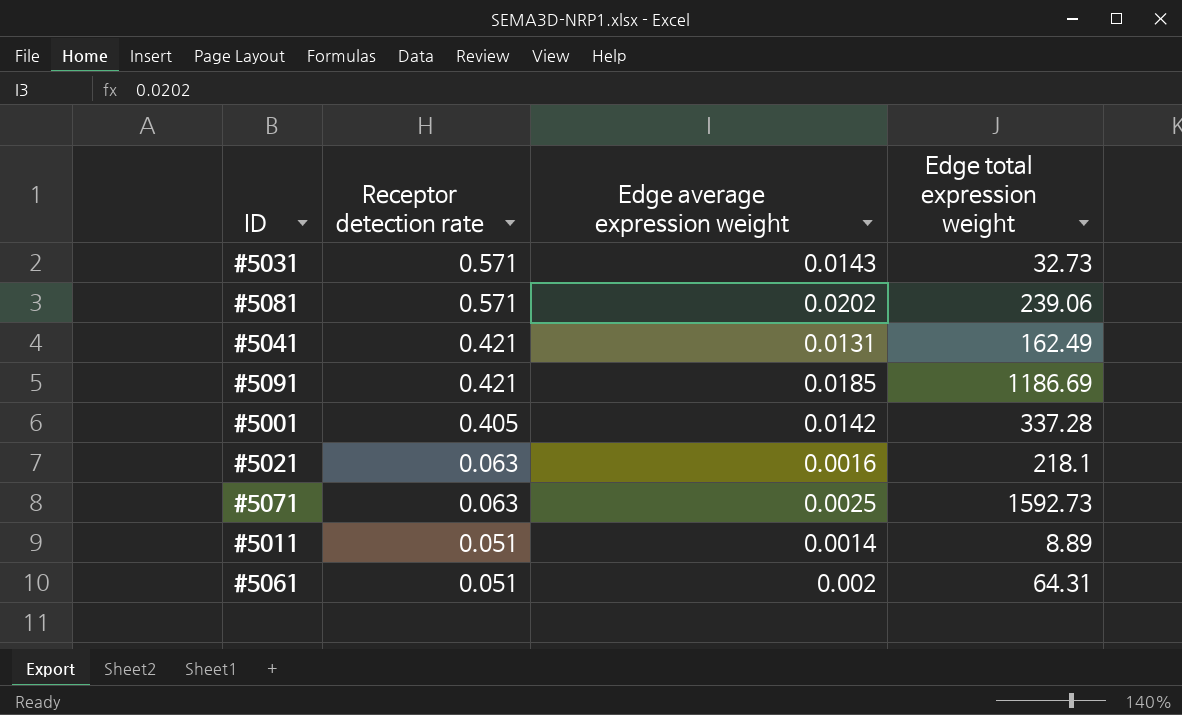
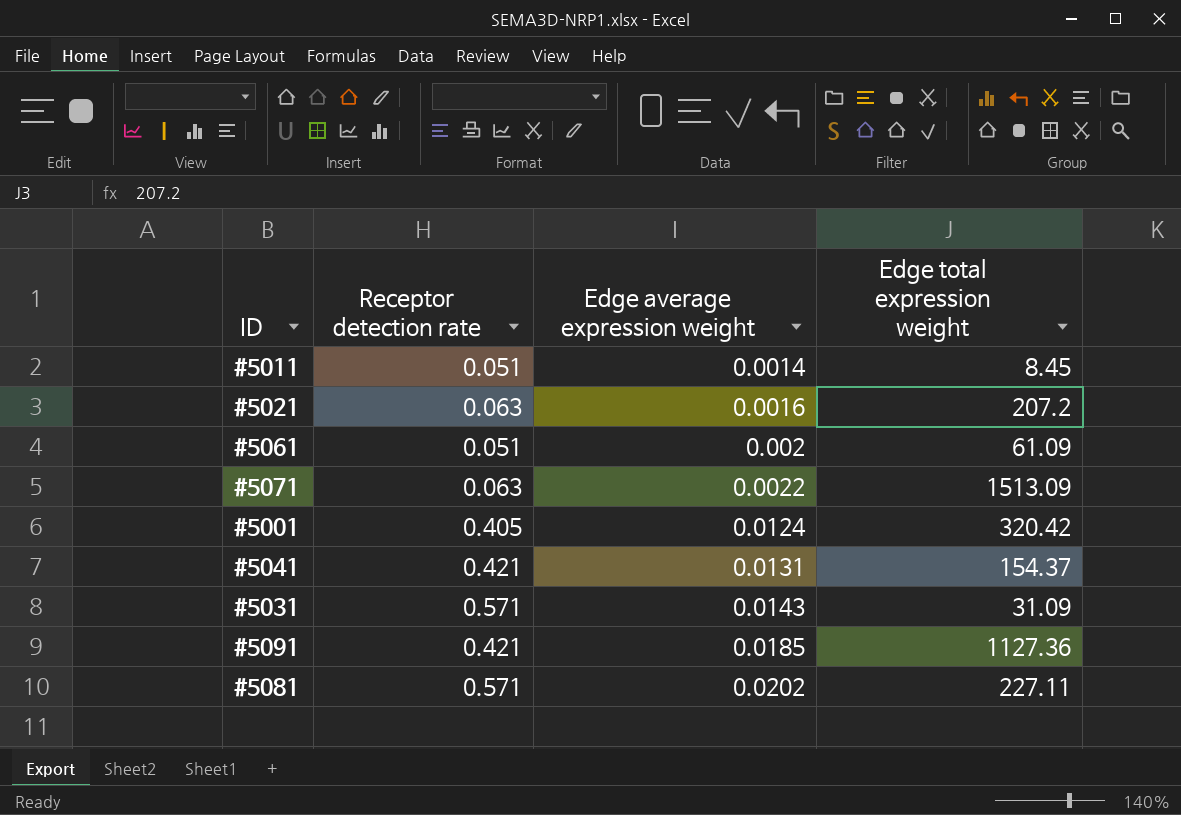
row order: Receptor detection rate descending -> Edge average expression weight ascending
#5011 | Edge total expression weight: 8.89 -> 8.45
#5021 | Edge total expression weight: 218.1 -> 207.2
#5061 | Edge total expression weight: 64.31 -> 61.09
#5071 | Edge average expression weight: 0.0025 -> 0.0022
#5071 | Edge total expression weight: 1592.73 -> 1513.09
#5001 | Edge average expression weight: 0.0142 -> 0.0124
#5001 | Edge total expression weight: 337.28 -> 320.42
#5041 | Edge total expression weight: 162.49 -> 154.37
#5031 | Edge total expression weight: 32.73 -> 31.09
#5091 | Edge total expression weight: 1186.69 -> 1127.36
#5081 | Edge total expression weight: 239.06 -> 227.11

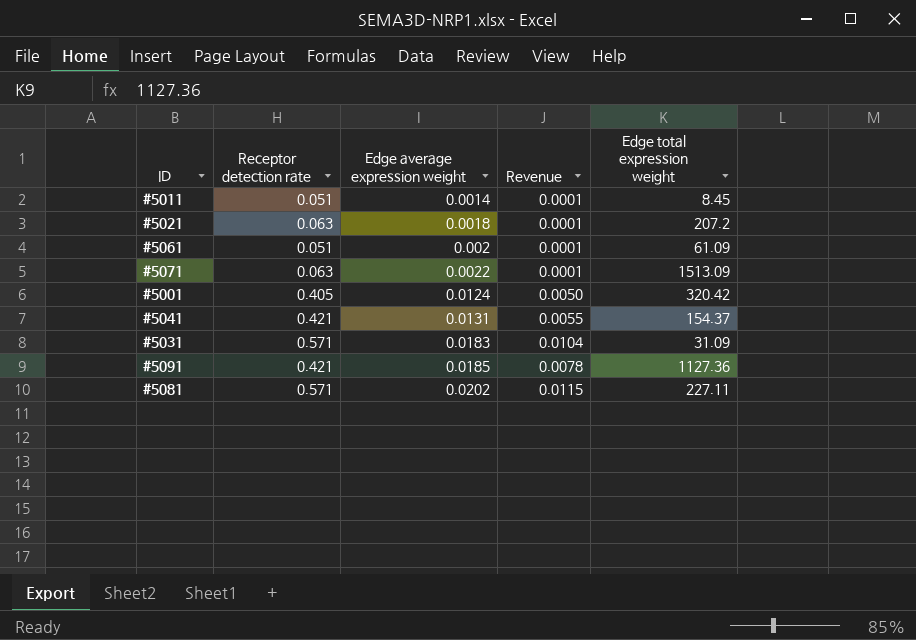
column Revenue | formula: none -> [Receptor detection rate] * [Edge average expression weight]
#5021 | Edge average expression weight: 0.0016 -> 0.0018
#5031 | Edge average expression weight: 0.0143 -> 0.0183

